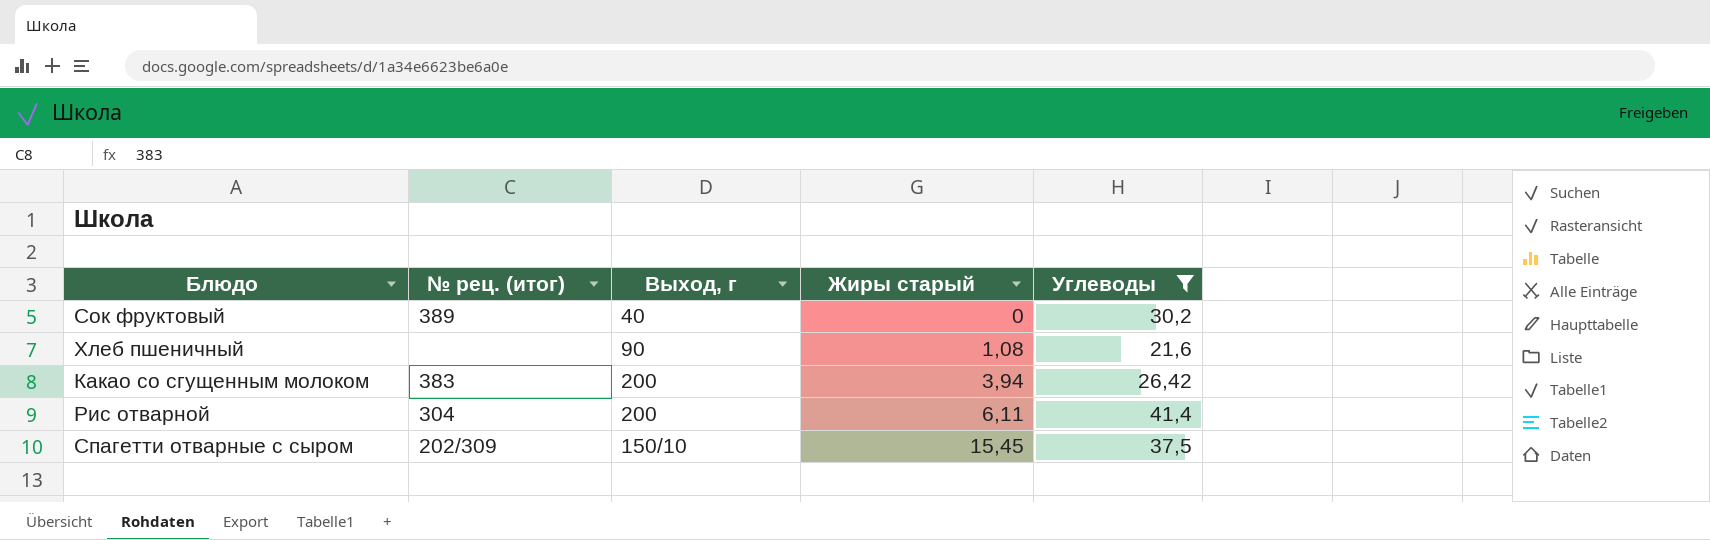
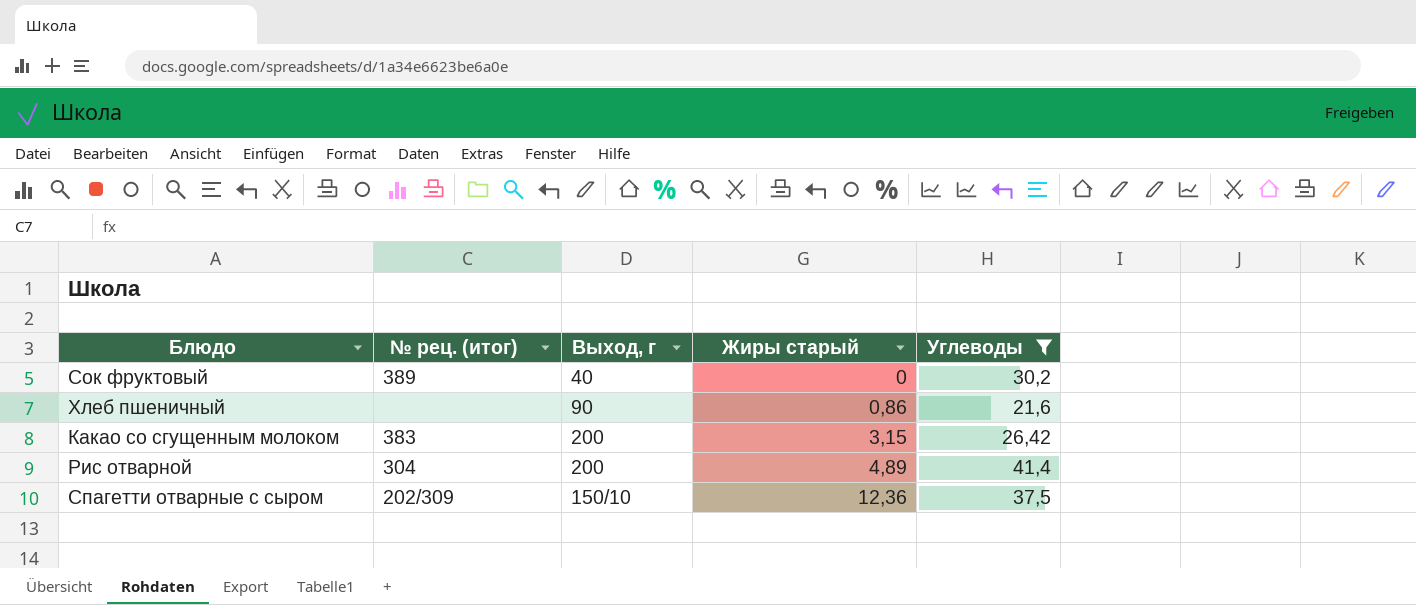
Хлеб пшеничный | Жиры старый: 1,08 -> 0,86
Какао со сгущенным молоком | Жиры старый: 3,94 -> 3,15
Рис отварной | Жиры старый: 6,11 -> 4,89
Спагетти отварные с сыром | Жиры старый: 15,45 -> 12,36

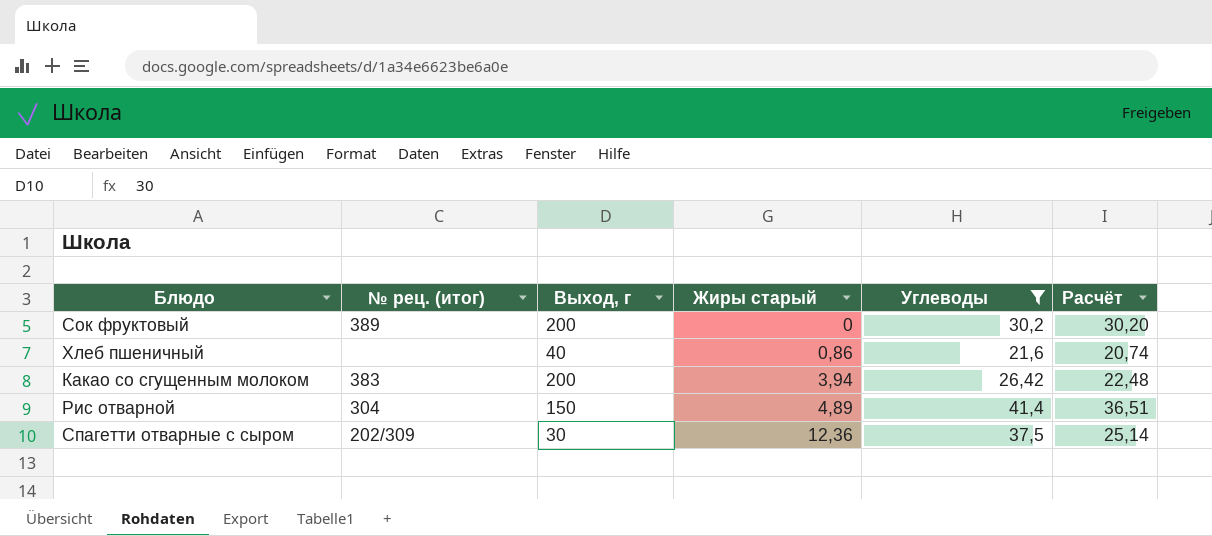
column Расчёт | formula: none -> [Углеводы] - [Жиры старый]
Сок фруктовый | Выход, г: 40 -> 200
Хлеб пшеничный | Выход, г: 90 -> 40
Какао со сгущенным молоком | Жиры старый: 3,15 -> 3,94
Рис отварной | Выход, г: 200 -> 150
Спагетти отварные с сыром | Выход, г: 150/10 -> 30

